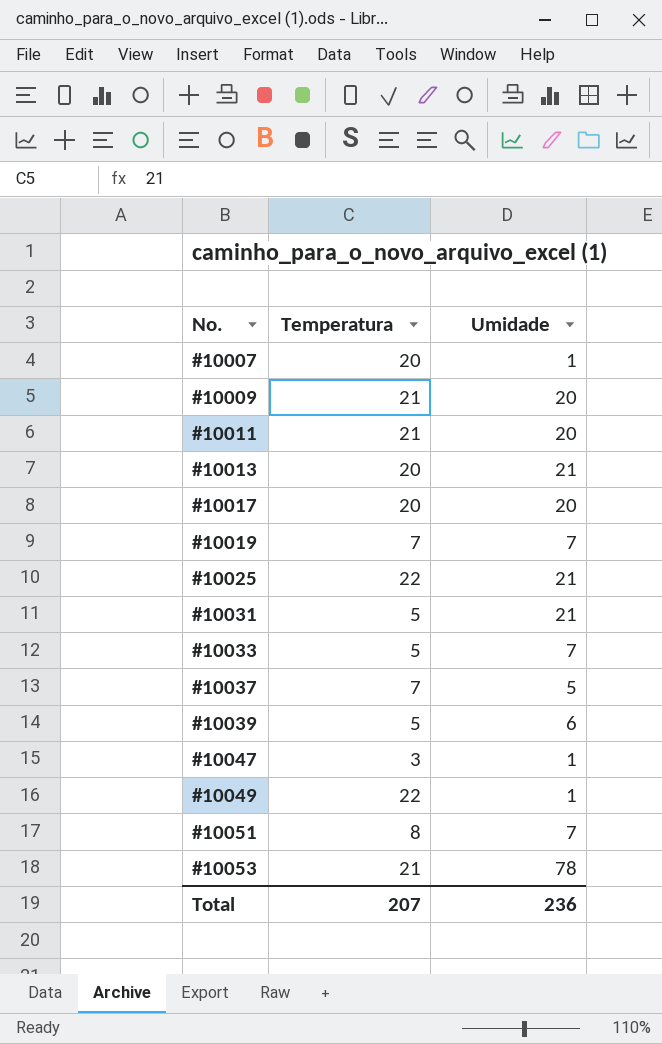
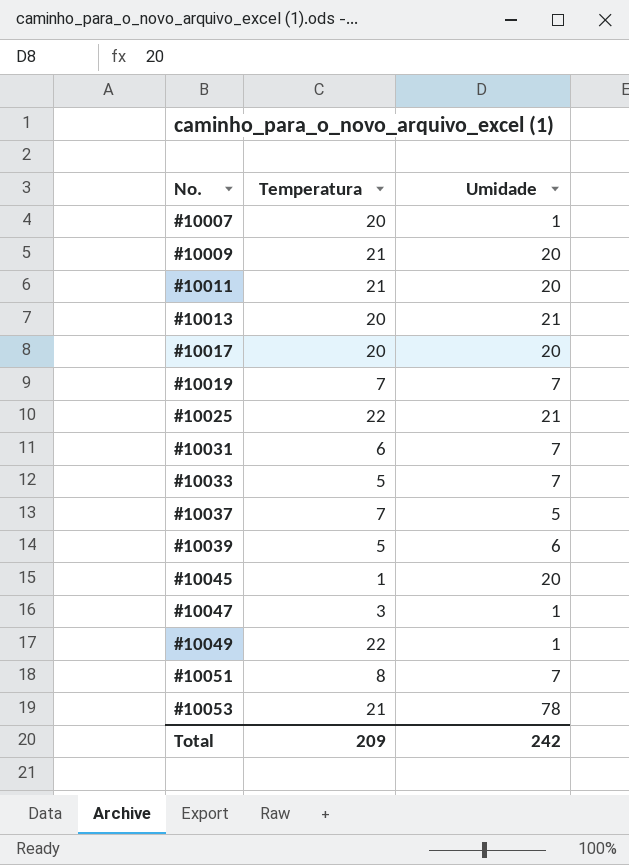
#10031 | Temperatura: 5 -> 6
#10031 | Umidade: 21 -> 7
row #10045: none -> 1 | 20
Total | Temperatura: 207 -> 209
Total | Umidade: 236 -> 242

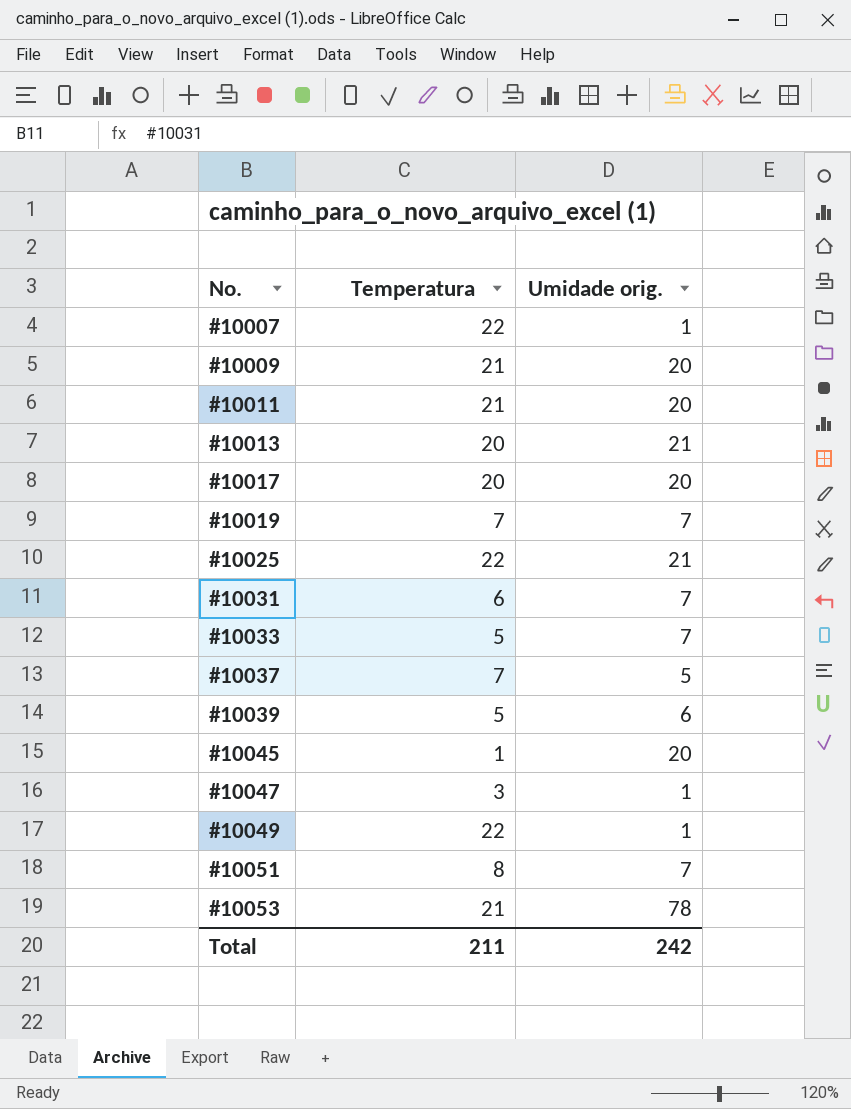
column name: Umidade -> Umidade orig.
#10007 | Temperatura: 20 -> 22
Total | Temperatura: 209 -> 211

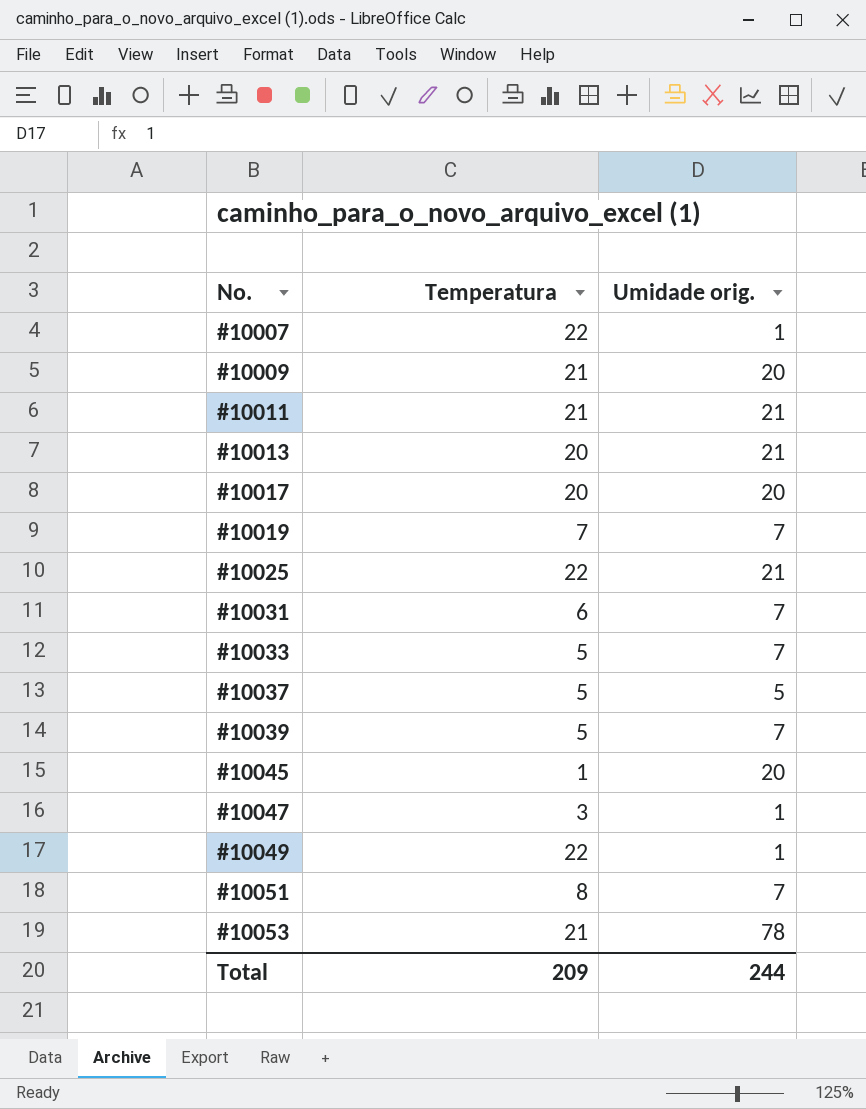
#10011 | Umidade orig.: 20 -> 21
#10037 | Temperatura: 7 -> 5
#10039 | Umidade orig.: 6 -> 7
Total | Temperatura: 211 -> 209
Total | Umidade orig.: 242 -> 244

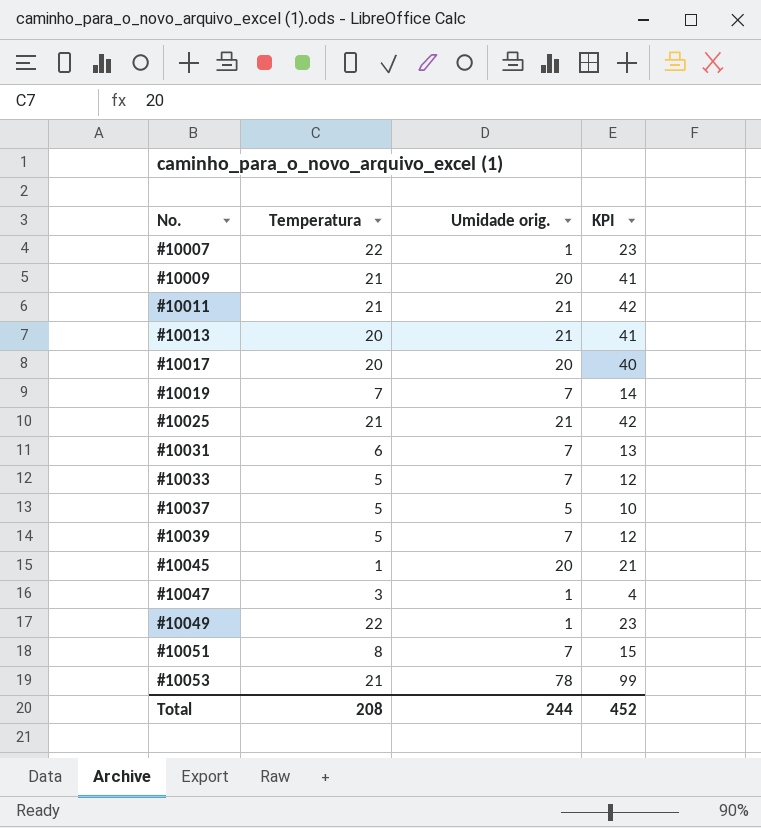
column KPI | formula: none -> [Temperatura] + [Umidade orig.]
#10025 | Temperatura: 22 -> 21
Total | Temperatura: 209 -> 208

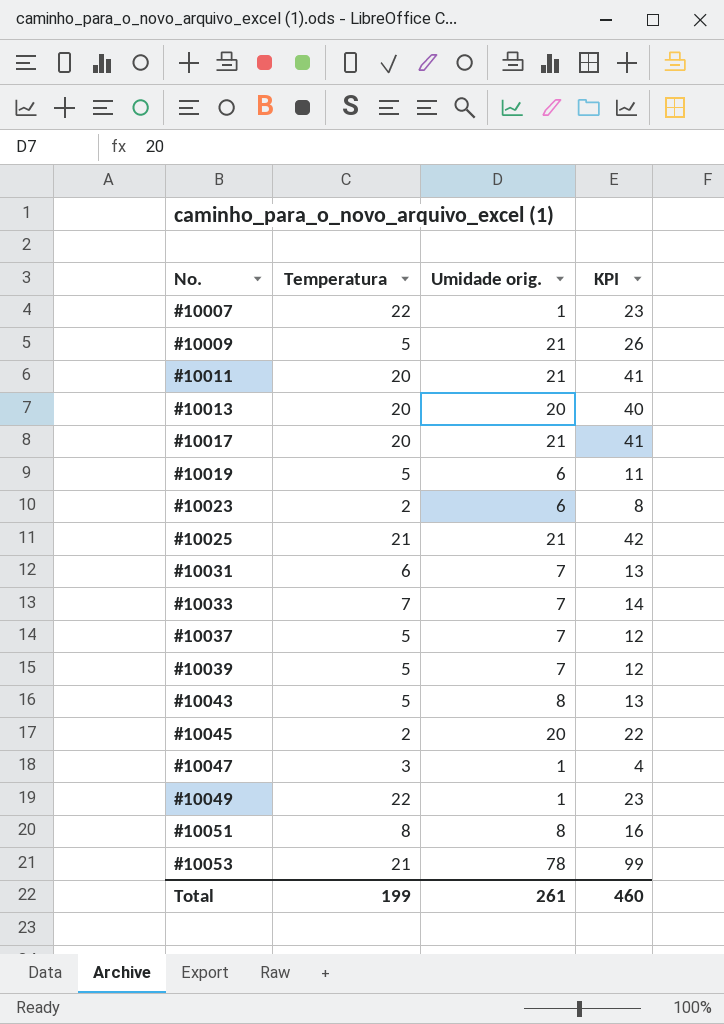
#10009 | Temperatura: 21 -> 5
#10009 | Umidade orig.: 20 -> 21
#10009 | KPI: 41 -> 26
#10011 | Temperatura: 21 -> 20
#10011 | KPI: 42 -> 41
#10013 | Umidade orig.: 21 -> 20
#10013 | KPI: 41 -> 40
#10017 | Umidade orig.: 20 -> 21
#10017 | KPI: 40 -> 41
#10019 | Temperatura: 7 -> 5
#10019 | Umidade orig.: 7 -> 6
#10019 | KPI: 14 -> 11
row #10023: none -> 2 | 6 | 8
#10033 | Temperatura: 5 -> 7
#10033 | KPI: 12 -> 14
#10037 | Umidade orig.: 5 -> 7
#10037 | KPI: 10 -> 12
row #10043: none -> 5 | 8 | 13
#10045 | Temperatura: 1 -> 2
#10045 | KPI: 21 -> 22
#10051 | Umidade orig.: 7 -> 8
#10051 | KPI: 15 -> 16
Total | Temperatura: 208 -> 199
Total | Umidade orig.: 244 -> 261
Total | KPI: 452 -> 460

